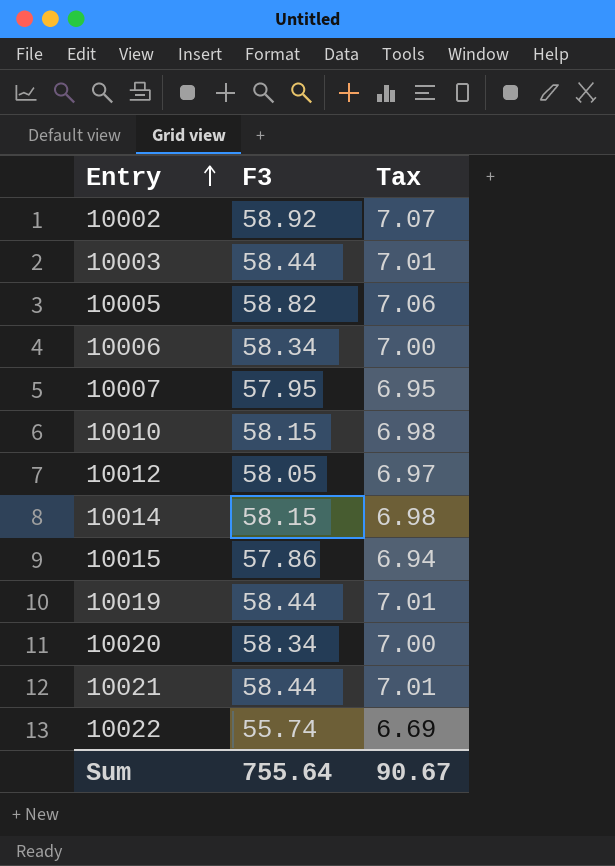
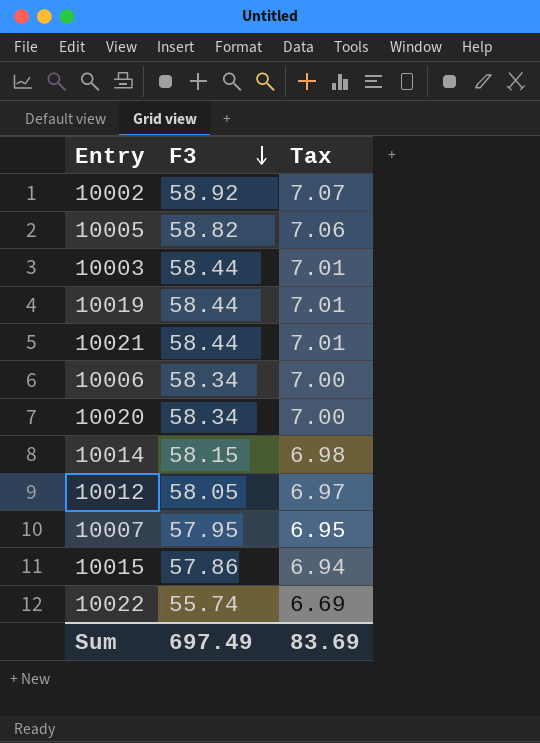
row order: Entry ascending -> F3 descending
row 10010: 58.15 | 6.98 -> none
Sum | F3: 755.64 -> 697.49
Sum | Tax: 90.67 -> 83.69

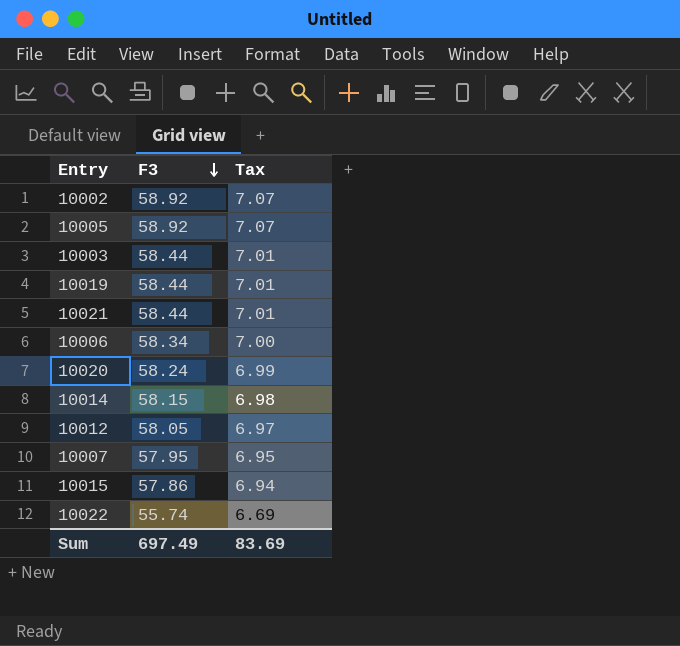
10005 | F3: 58.82 -> 58.92
10005 | Tax: 7.06 -> 7.07
10020 | F3: 58.34 -> 58.24
10020 | Tax: 7.00 -> 6.99

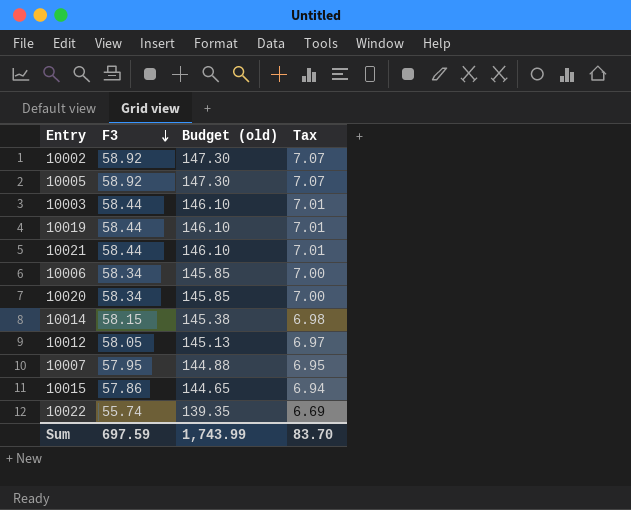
column Budget (old) | formula: none -> [F3] * 2.5
10020 | F3: 58.24 -> 58.34
10020 | Tax: 6.99 -> 7.00
Sum | F3: 697.49 -> 697.59
Sum | Tax: 83.69 -> 83.70

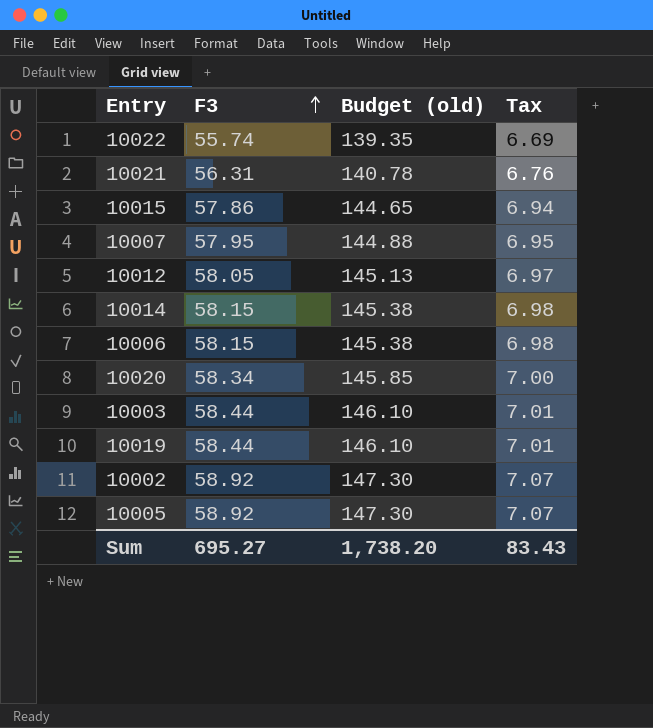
row order: F3 descending -> F3 ascending
10021 | F3: 58.44 -> 56.31
10021 | Budget (old): 146.10 -> 140.78
10021 | Tax: 7.01 -> 6.76
10006 | F3: 58.34 -> 58.15
10006 | Budget (old): 145.85 -> 145.38
10006 | Tax: 7.00 -> 6.98
Sum | F3: 697.59 -> 695.27
Sum | Budget (old): 1,743.99 -> 1,738.20
Sum | Tax: 83.70 -> 83.43

